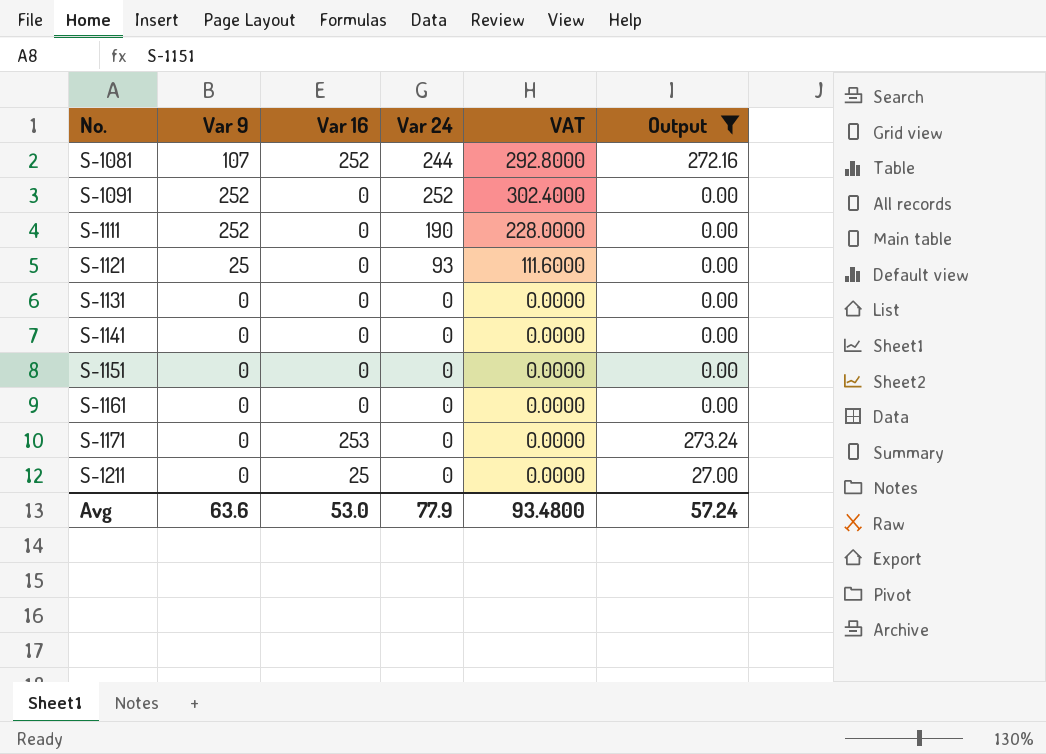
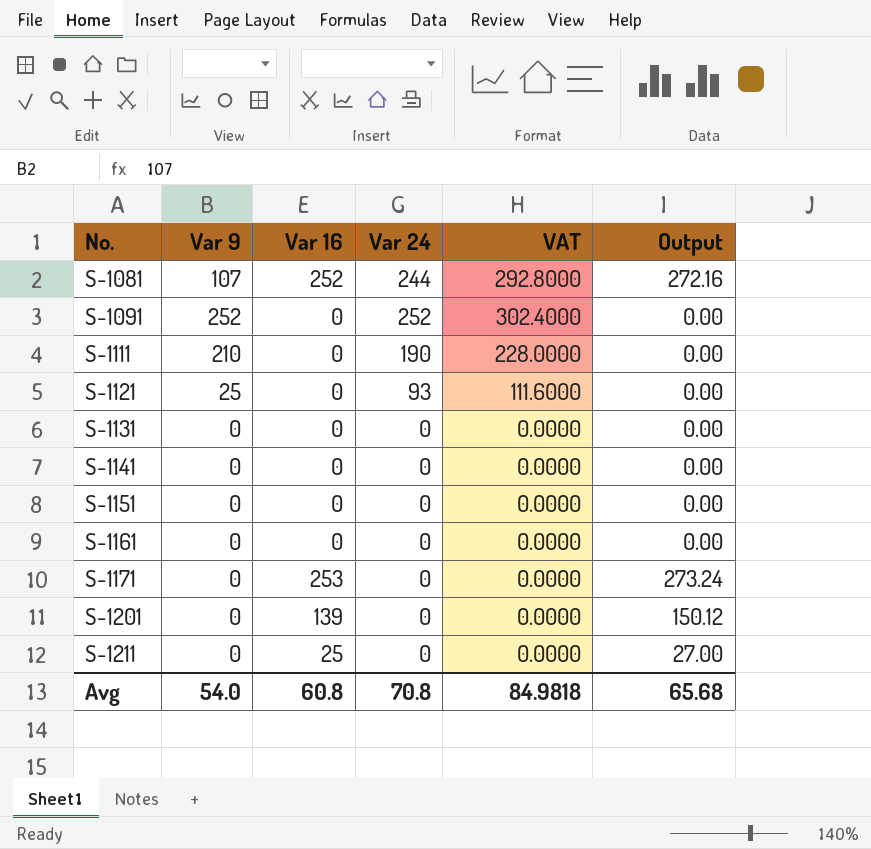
filter: Output != 150.12 -> none
S-1111 | Var 9: 252 -> 210
Avg | Var 9: 63.6 -> 54.0
Avg | Var 16: 53.0 -> 60.8
Avg | Var 24: 77.9 -> 70.8
Avg | VAT: 93.4800 -> 84.9818
Avg | Output: 57.24 -> 65.68

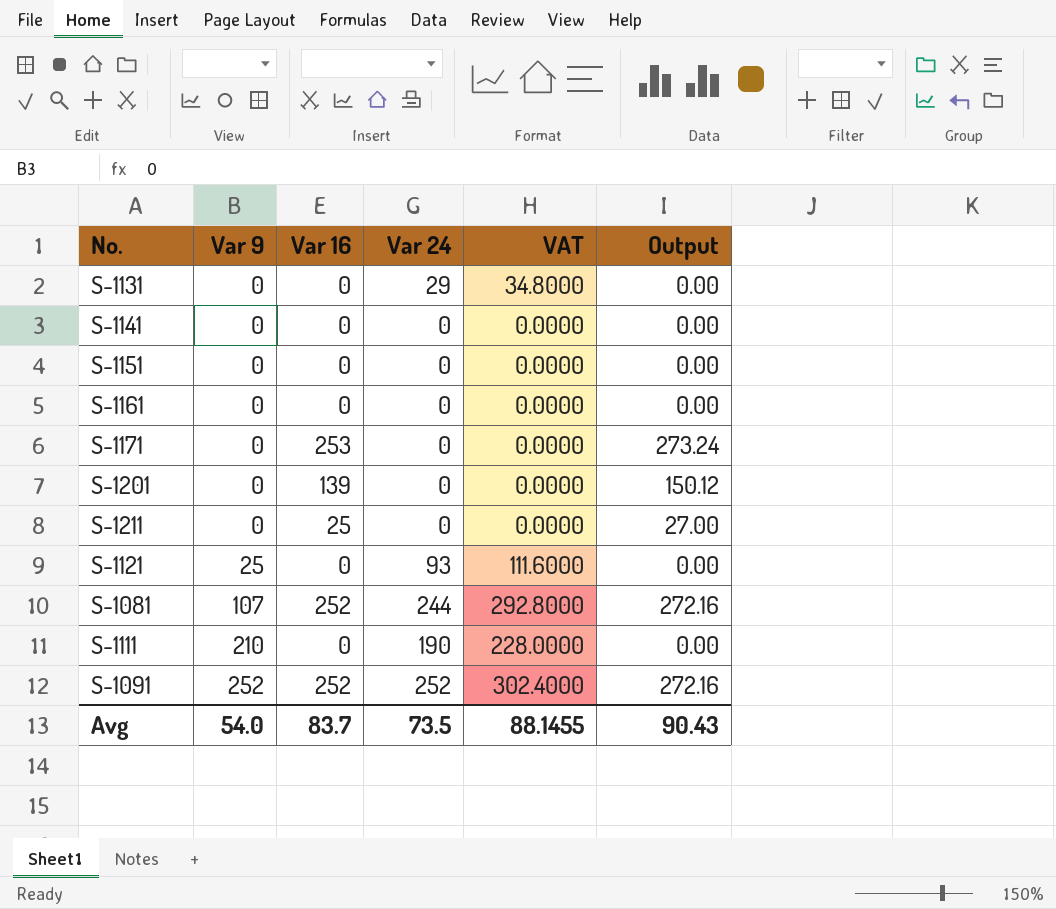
row order: No. ascending -> Var 9 ascending
S-1131 | Var 24: 0 -> 29
S-1131 | VAT: 0.0000 -> 34.8000
S-1091 | Var 16: 0 -> 252
S-1091 | Output: 0.00 -> 272.16
Avg | Var 16: 60.8 -> 83.7
Avg | Var 24: 70.8 -> 73.5
Avg | VAT: 84.9818 -> 88.1455
Avg | Output: 65.68 -> 90.43

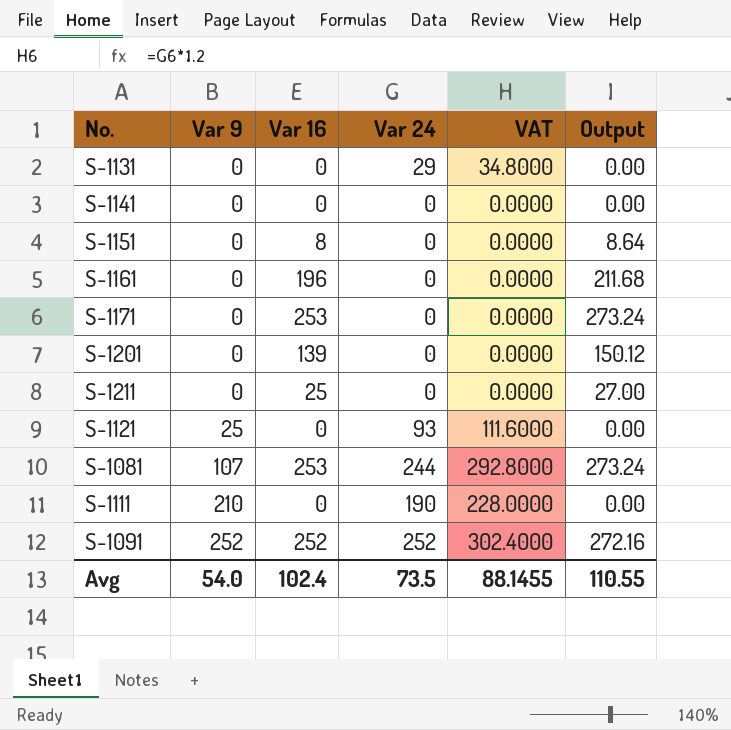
S-1151 | Var 16: 0 -> 8
S-1151 | Output: 0.00 -> 8.64
S-1161 | Var 16: 0 -> 196
S-1161 | Output: 0.00 -> 211.68
S-1081 | Var 16: 252 -> 253
S-1081 | Output: 272.16 -> 273.24
Avg | Var 16: 83.7 -> 102.4
Avg | Output: 90.43 -> 110.55

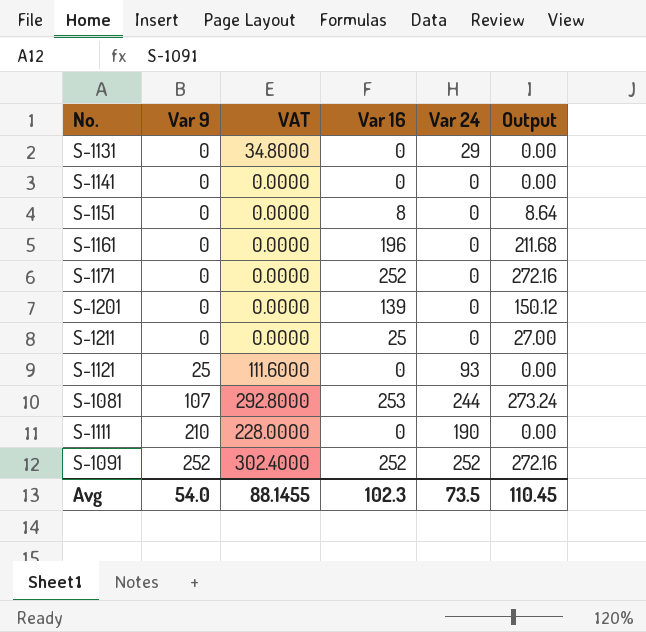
column VAT | position: 5 -> 3
S-1171 | Var 16: 253 -> 252
S-1171 | Output: 273.24 -> 272.16
Avg | Var 16: 102.4 -> 102.3
Avg | Output: 110.55 -> 110.45

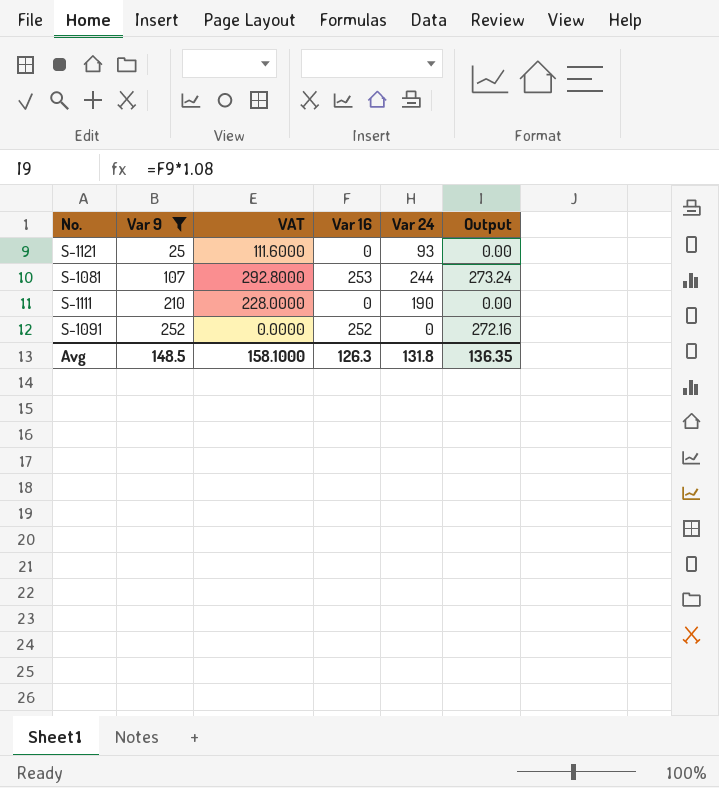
filter: none -> Var 9 != 0
S-1091 | VAT: 302.4000 -> 0.0000
S-1091 | Var 24: 252 -> 0
Avg | Var 9: 54.0 -> 148.5
Avg | VAT: 88.1455 -> 158.1000
Avg | Var 16: 102.3 -> 126.3
Avg | Var 24: 73.5 -> 131.8
Avg | Output: 110.45 -> 136.35

